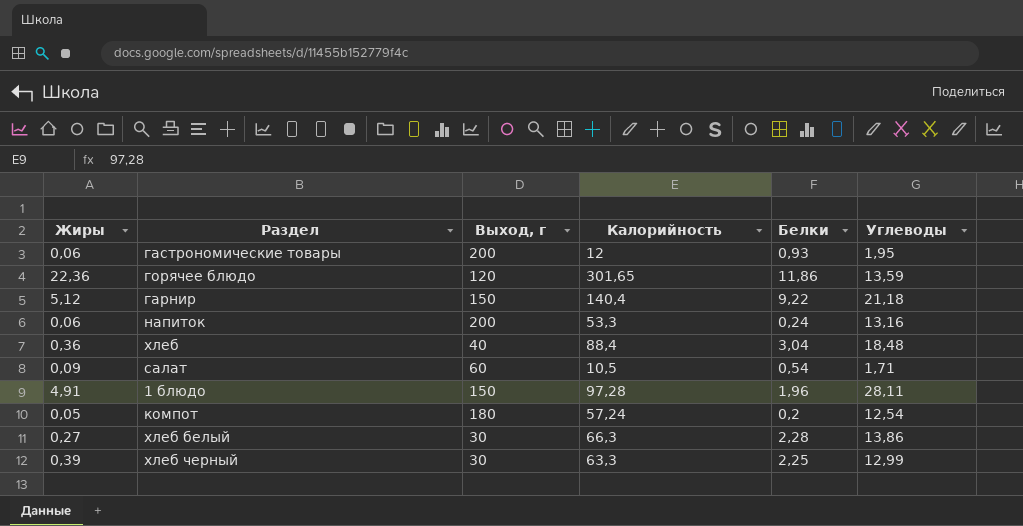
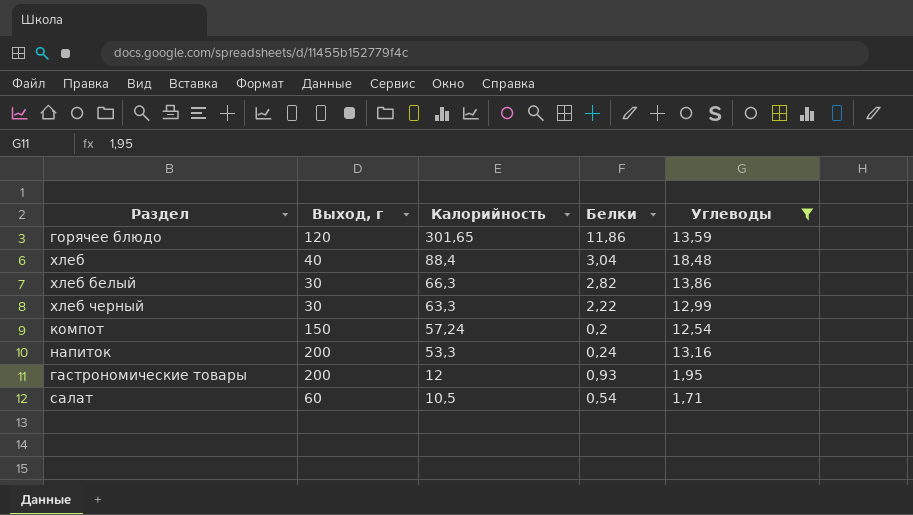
filter: none -> Углеводы <= 18,48
row order: none -> Калорийность descending
column Жиры | position: 1 -> none
хлеб белый | Белки: 2,28 -> 2,82
хлеб черный | Белки: 2,25 -> 2,22
компот | Выход, г: 180 -> 150

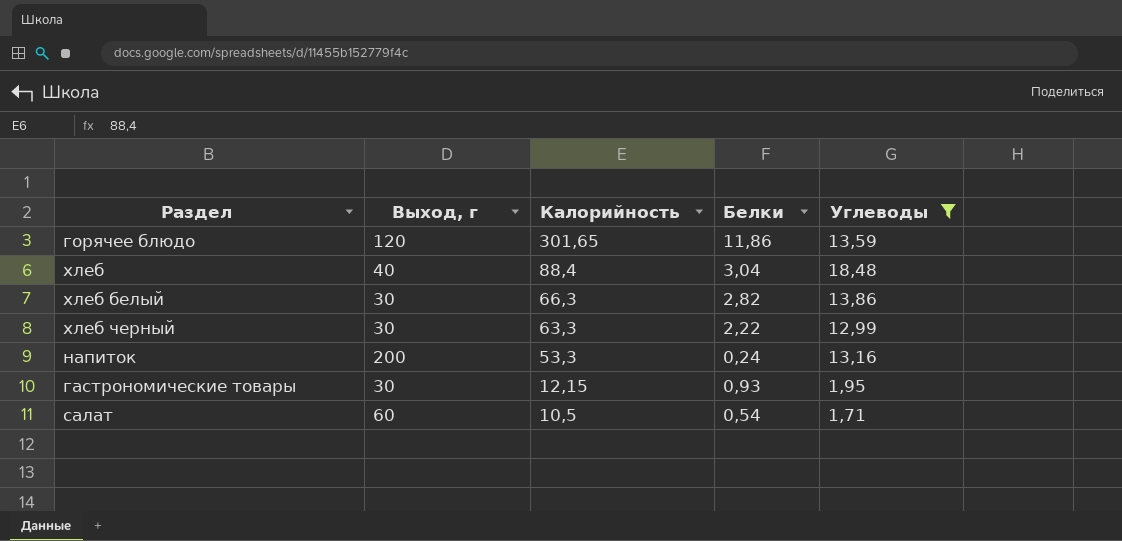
row компот: 150 | 57,24 | 0,2 | 12,54 -> none
гастрономические товары | Выход, г: 200 -> 30
гастрономические товары | Калорийность: 12 -> 12,15

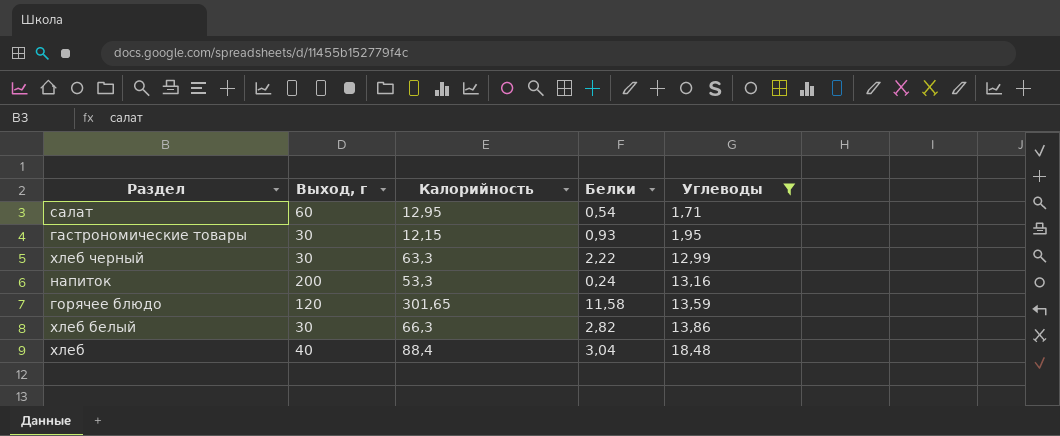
row order: Калорийность descending -> Углеводы ascending
салат | Калорийность: 10,5 -> 12,95
горячее блюдо | Белки: 11,86 -> 11,58

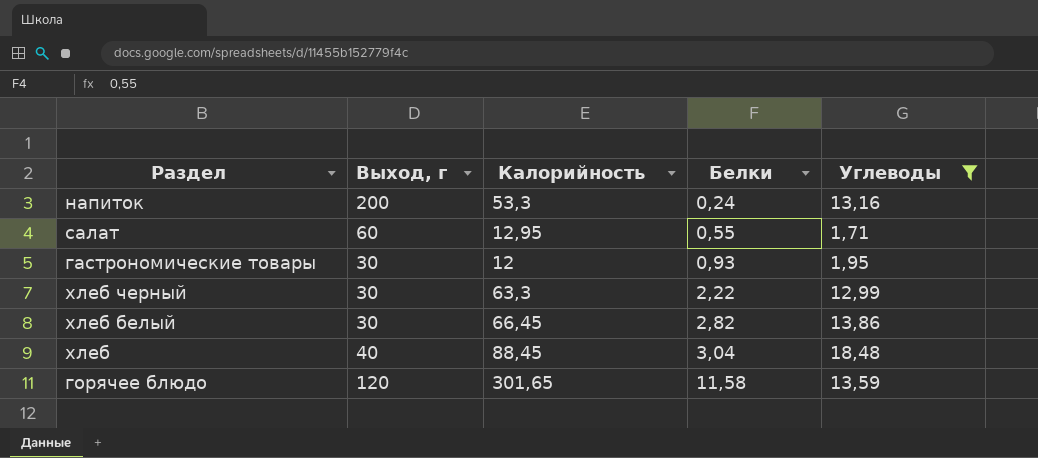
row order: Углеводы ascending -> Белки ascending
салат | Белки: 0,54 -> 0,55
гастрономические товары | Калорийность: 12,15 -> 12
хлеб белый | Калорийность: 66,3 -> 66,45
хлеб | Калорийность: 88,4 -> 88,45

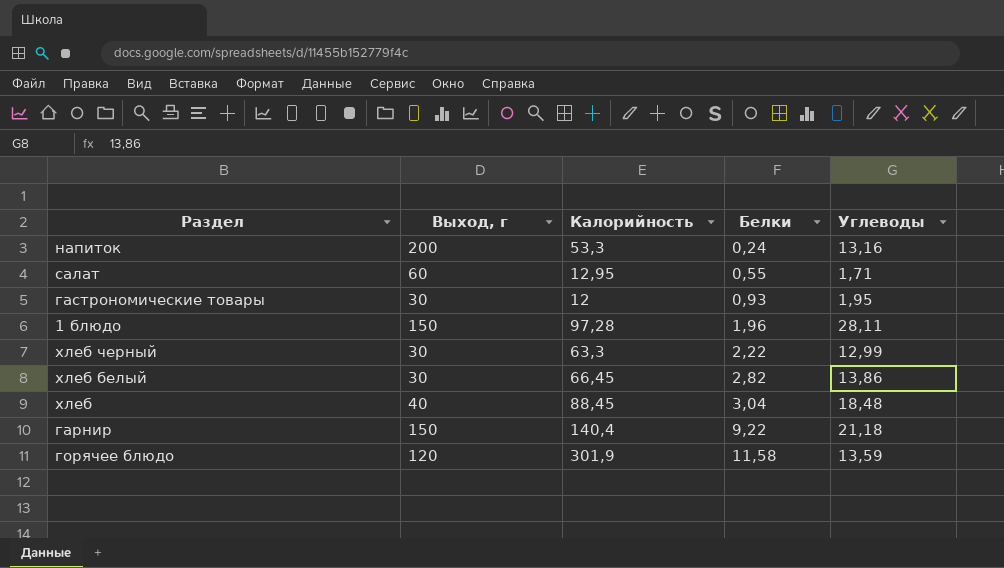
filter: Углеводы <= 18,48 -> none
горячее блюдо | Калорийность: 301,65 -> 301,9

